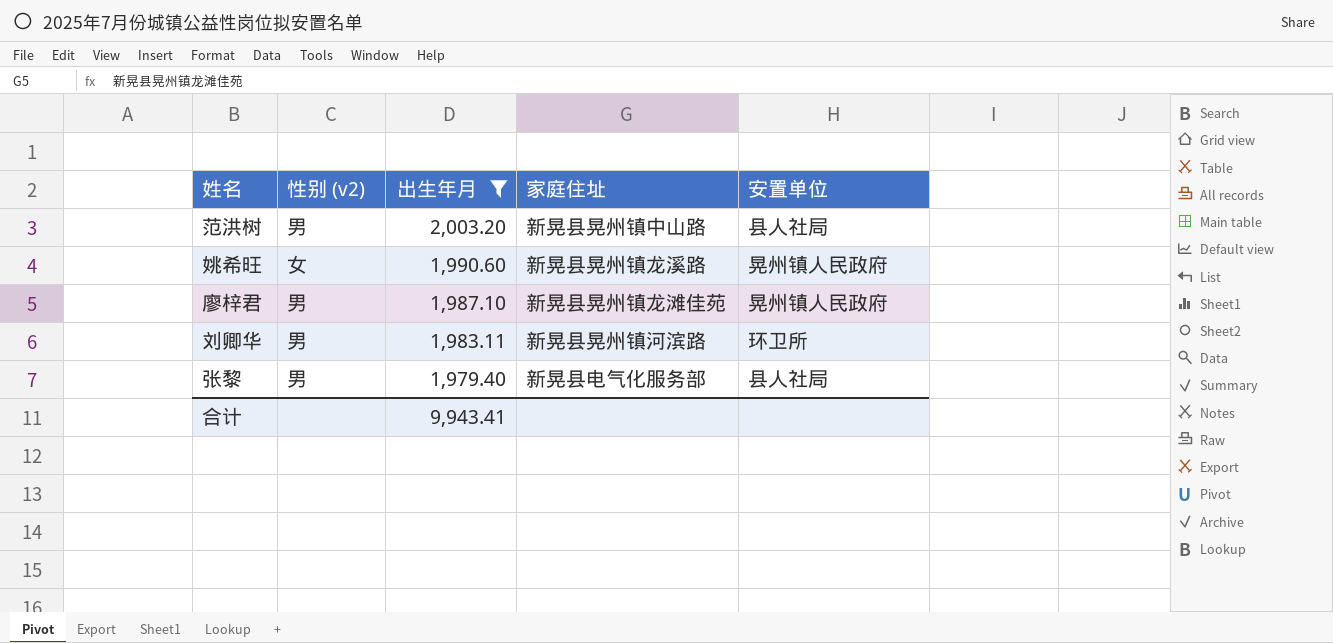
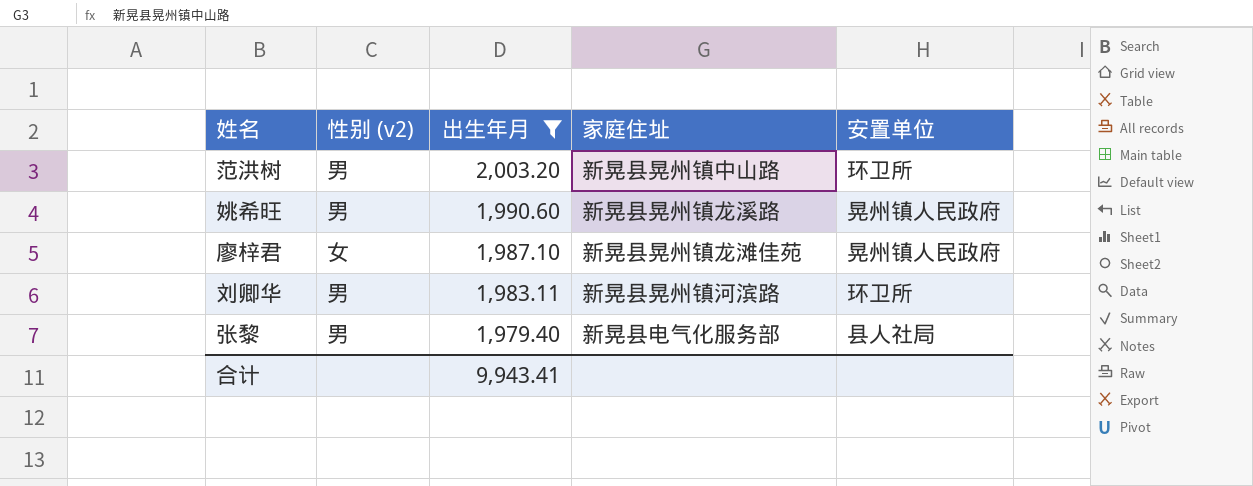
范洪树 | 安置单位: 县人社局 -> 环卫所
姚希旺 | 性别 (v2): 女 -> 男
廖梓君 | 性别 (v2): 男 -> 女

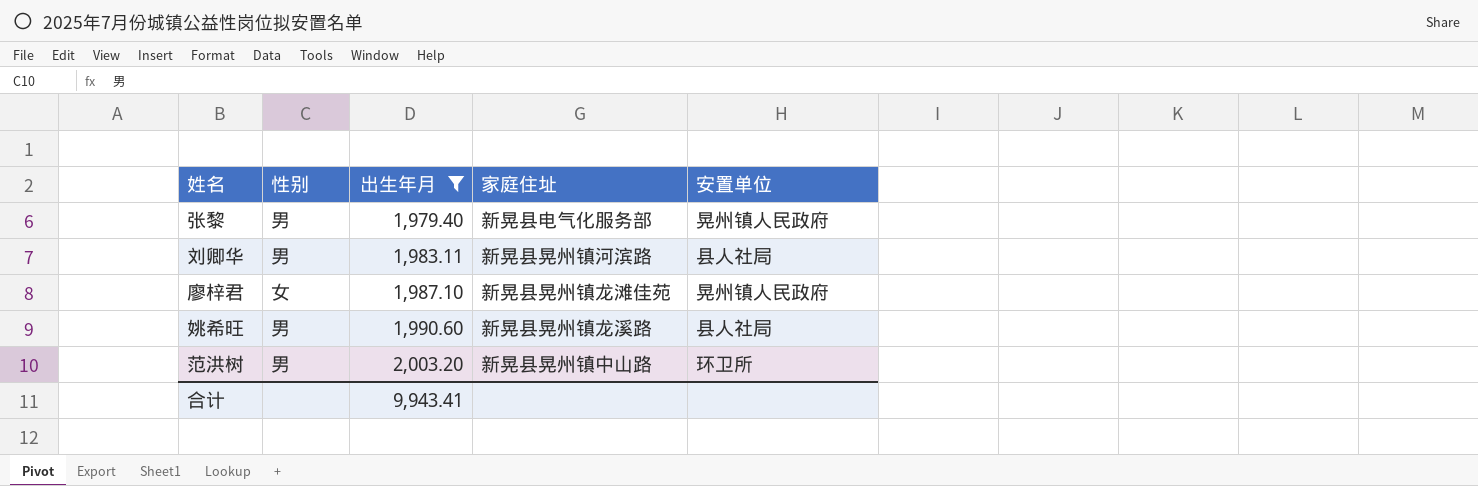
row order: 出生年月 descending -> 出生年月 ascending
column name: 性别 (v2) -> 性别
张黎 | 安置单位: 县人社局 -> 晃州镇人民政府
刘卿华 | 安置单位: 环卫所 -> 县人社局
姚希旺 | 安置单位: 晃州镇人民政府 -> 县人社局

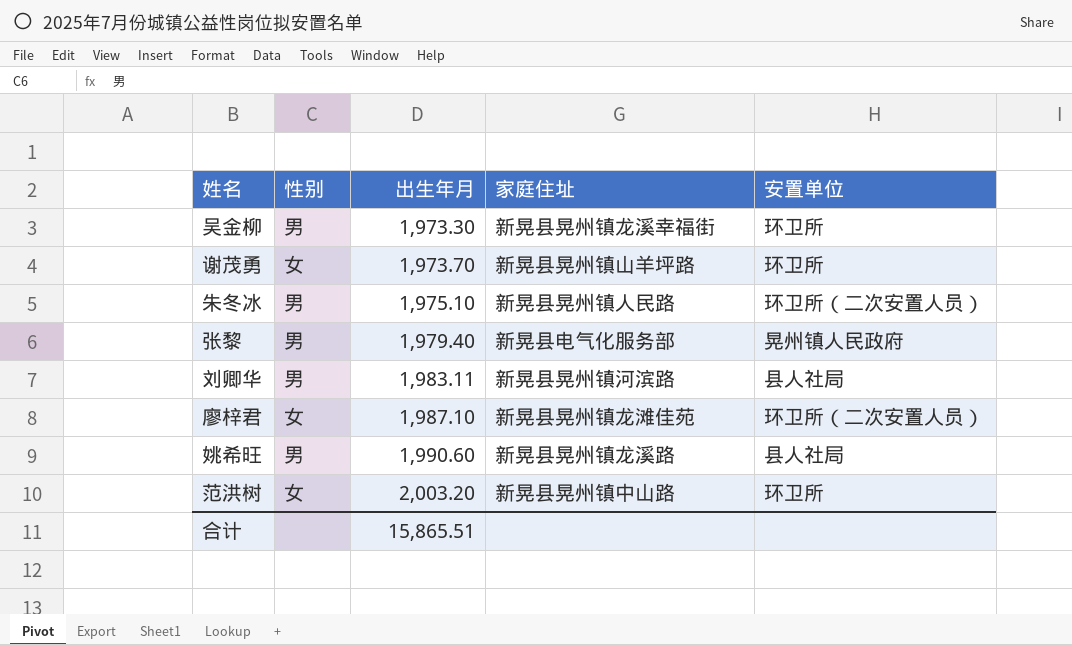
filter: 出生年月 >= 1,979.40 -> none
廖梓君 | 安置单位: 晃州镇人民政府 -> 环卫所（二次安置人员）
范洪树 | 性别: 男 -> 女
合计 | 出生年月: 9,943.41 -> 15,865.51

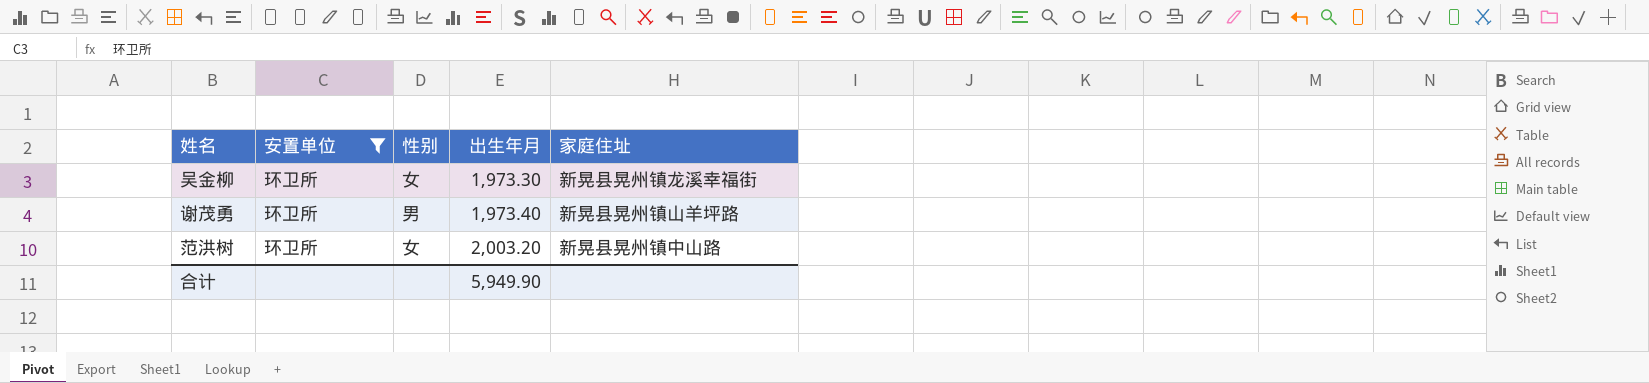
filter: none -> 安置单位 = 环卫所
column 安置单位 | position: 5 -> 2
吴金柳 | 性别: 男 -> 女
谢茂勇 | 性别: 女 -> 男
谢茂勇 | 出生年月: 1,973.70 -> 1,973.40
合计 | 出生年月: 15,865.51 -> 5,949.90

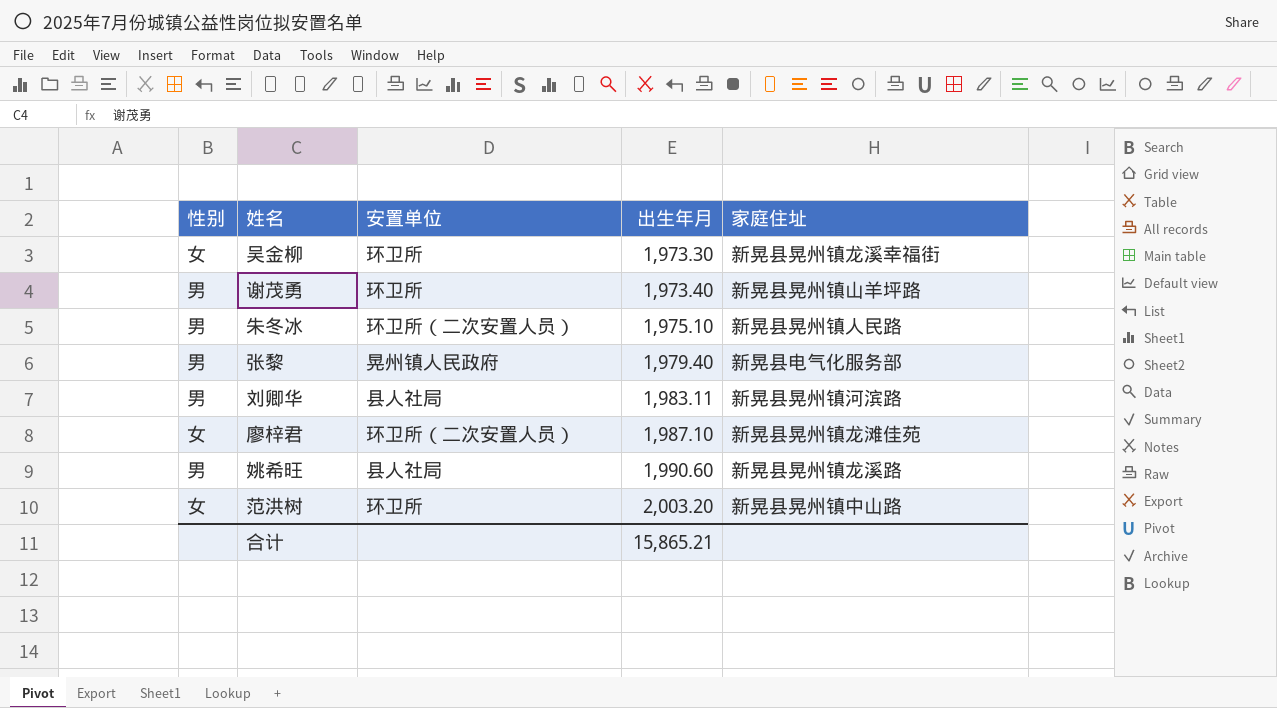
filter: 安置单位 = 环卫所 -> none
column 性别 | position: 3 -> 1
合计 | 出生年月: 5,949.90 -> 15,865.21

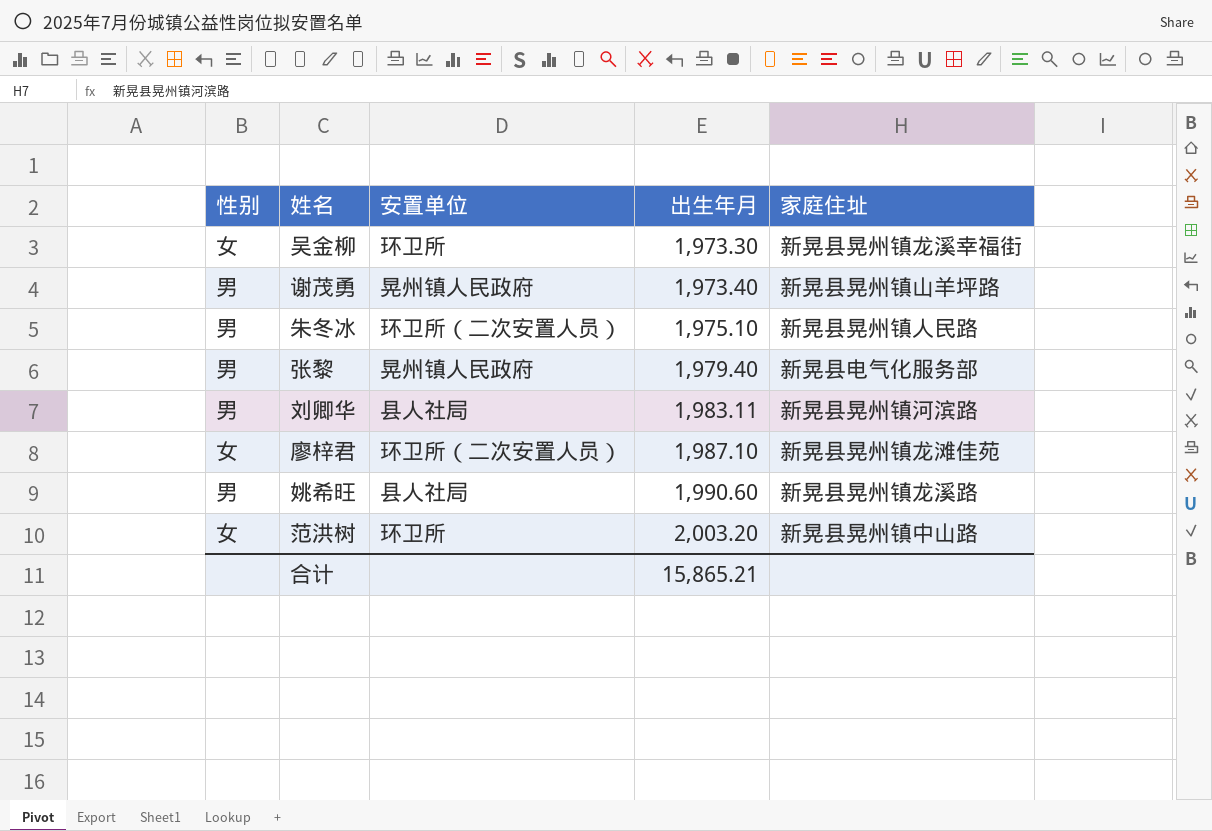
谢茂勇 | 安置单位: 环卫所 -> 晃州镇人民政府

